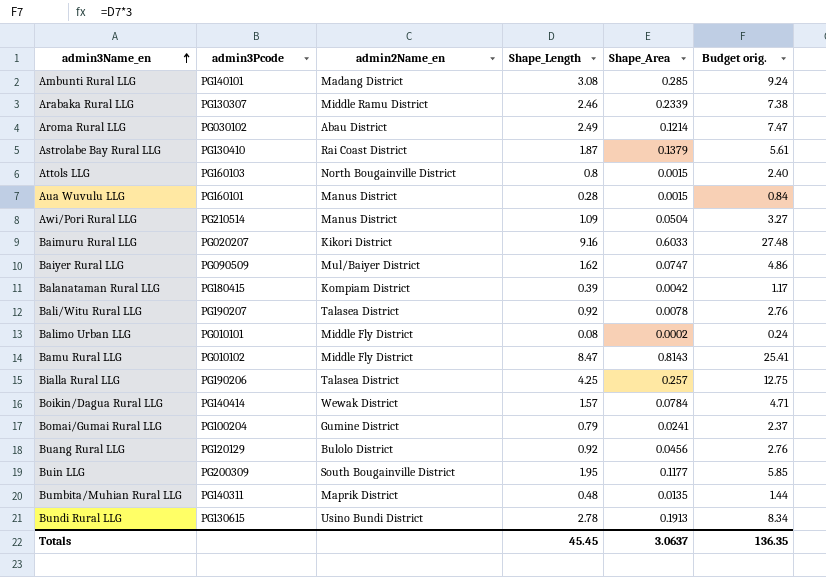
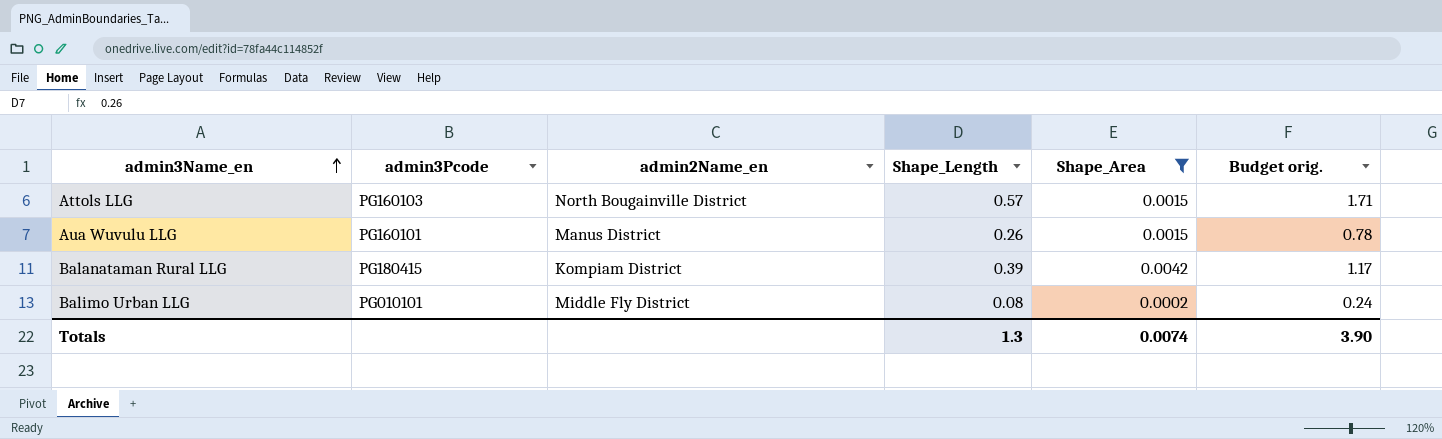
filter: none -> Shape_Area <= 0.0042
Attols LLG | Shape_Length: 0.8 -> 0.57
Attols LLG | Budget orig.: 2.40 -> 1.71
Aua Wuvulu LLG | Shape_Length: 0.28 -> 0.26
Aua Wuvulu LLG | Budget orig.: 0.84 -> 0.78
Totals | Shape_Length: 45.45 -> 1.3
Totals | Shape_Area: 3.0637 -> 0.0074
Totals | Budget orig.: 136.35 -> 3.90

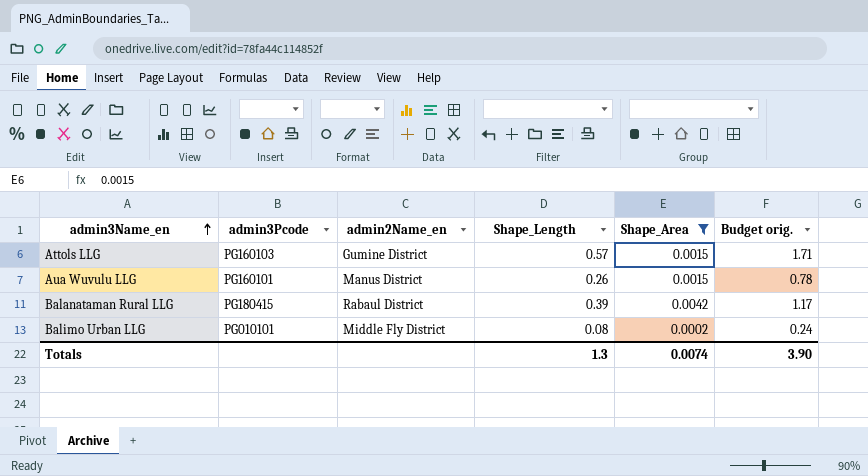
Attols LLG | admin2Name_en: North Bougainville District -> Gumine District
Balanataman Rural LLG | admin2Name_en: Kompiam District -> Rabaul District

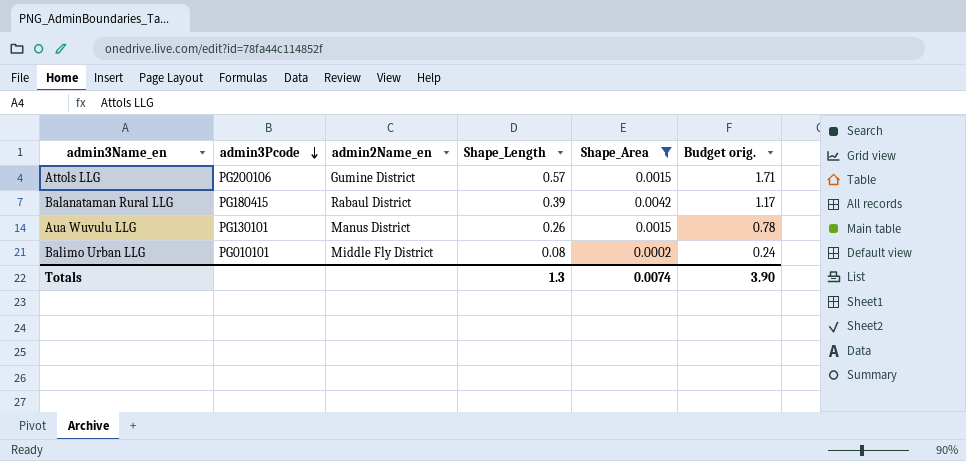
row order: admin3Name_en ascending -> admin3Pcode descending
Attols LLG | admin3Pcode: PG160103 -> PG200106
Aua Wuvulu LLG | admin3Pcode: PG160101 -> PG130101

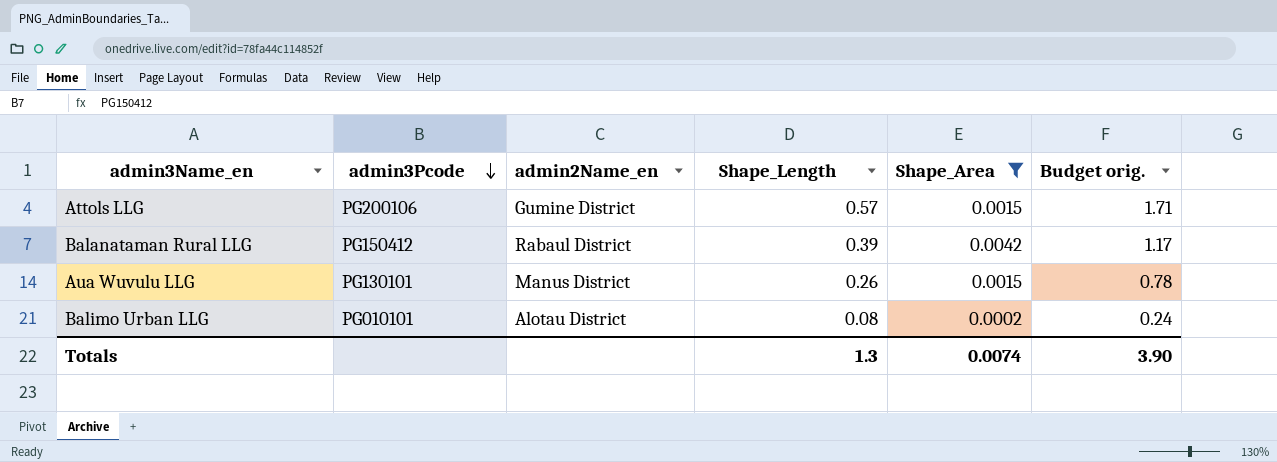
Balanataman Rural LLG | admin3Pcode: PG180415 -> PG150412
Balimo Urban LLG | admin2Name_en: Middle Fly District -> Alotau District

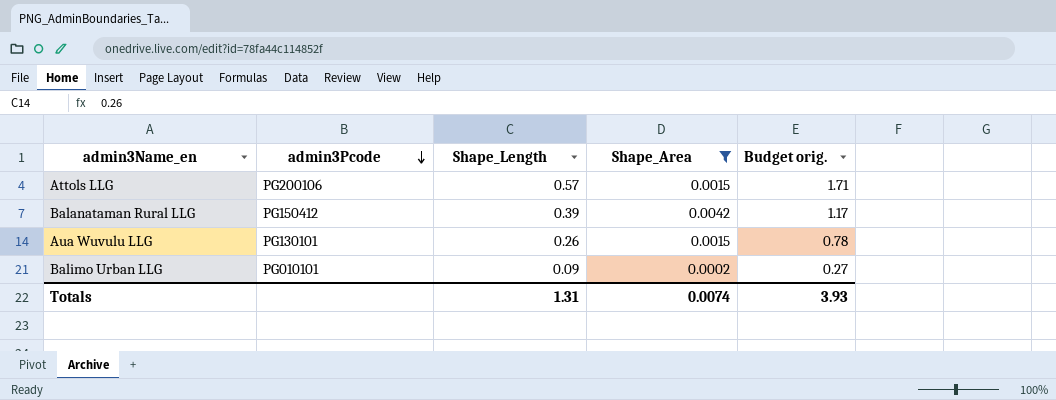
column admin2Name_en | position: 3 -> none
Balimo Urban LLG | Shape_Length: 0.08 -> 0.09
Balimo Urban LLG | Budget orig.: 0.24 -> 0.27
Totals | Shape_Length: 1.3 -> 1.31
Totals | Budget orig.: 3.90 -> 3.93

